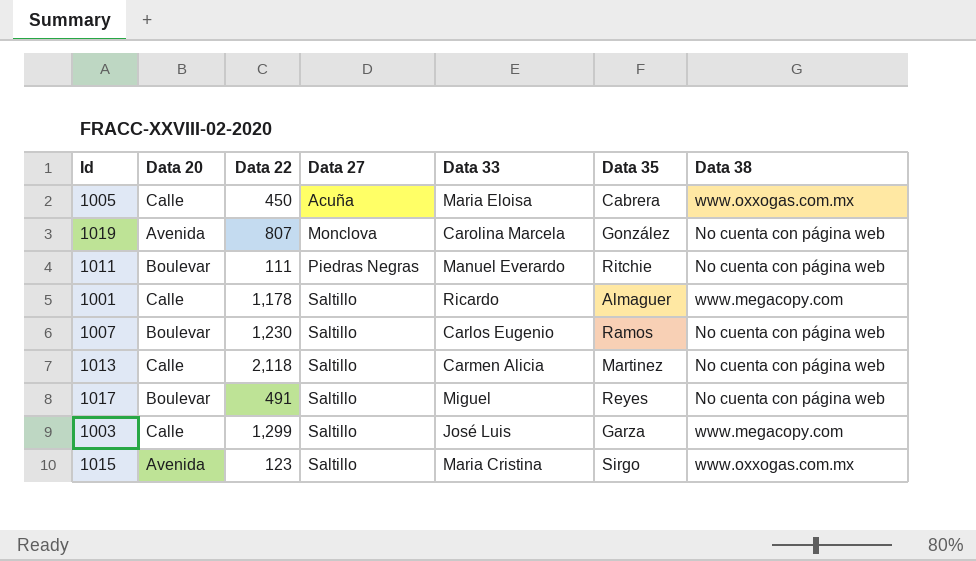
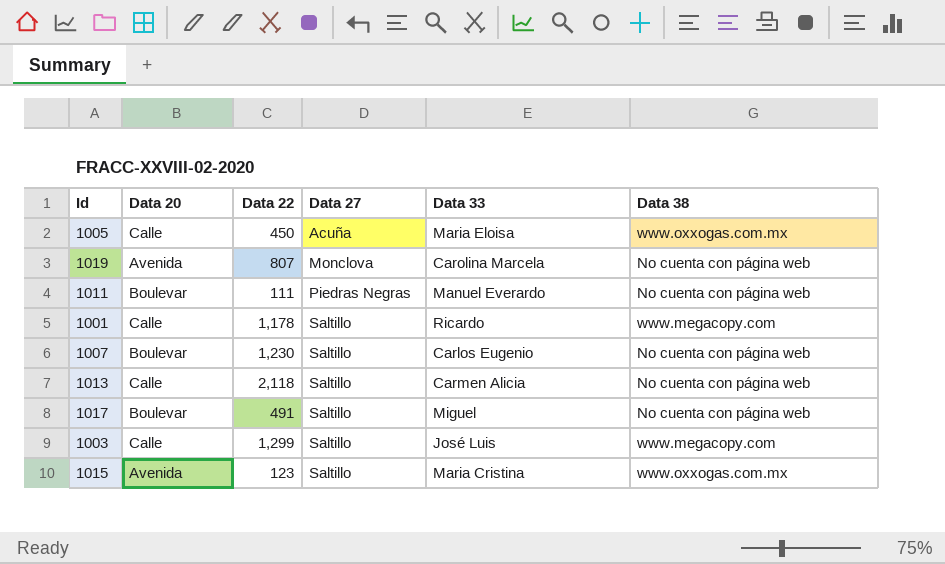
column Data 35 | position: 6 -> none

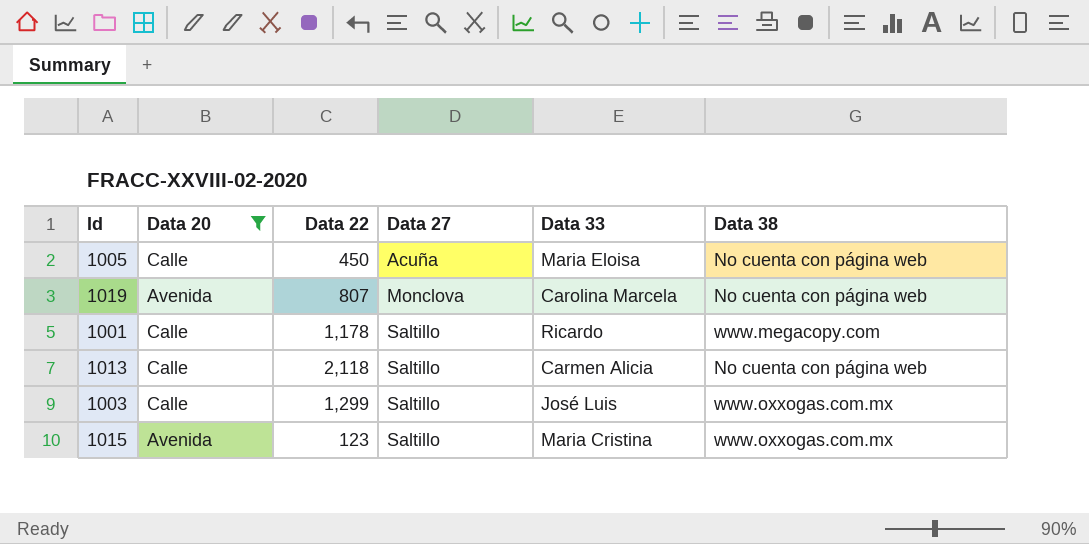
filter: none -> Data 20 != Boulevar
1005 | Data 38: www.oxxogas.com.mx -> No cuenta con página web
1003 | Data 38: www.megacopy.com -> www.oxxogas.com.mx

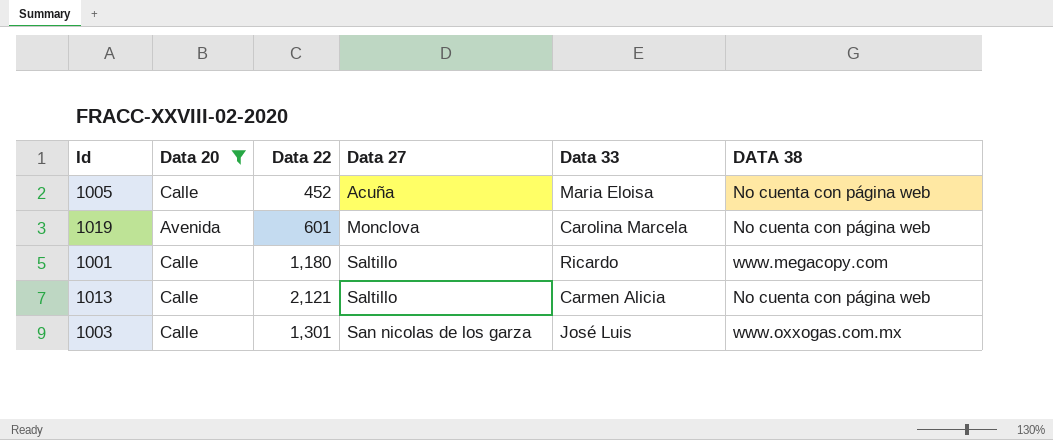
column name: Data 38 -> DATA 38
row 1015: Avenida | 123 | Saltillo | Maria Cristina | www.oxxogas.com.mx -> none
1005 | Data 22: 450 -> 452
1019 | Data 22: 807 -> 601
1001 | Data 22: 1,178 -> 1,180
1013 | Data 22: 2,118 -> 2,121
1003 | Data 22: 1,299 -> 1,301
1003 | Data 27: Saltillo -> San nicolas de los garza

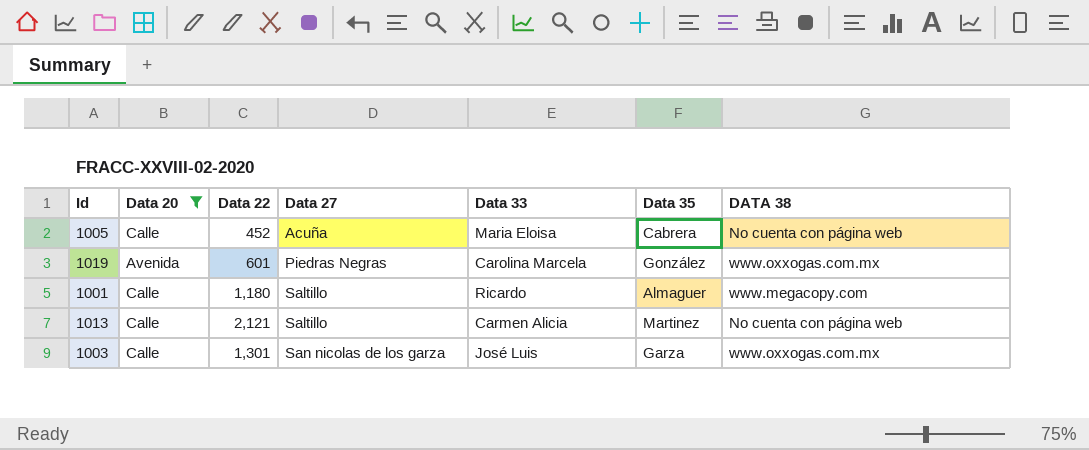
column Data 35 | position: none -> 6
1019 | Data 27: Monclova -> Piedras Negras
1019 | DATA 38: No cuenta con página web -> www.oxxogas.com.mx

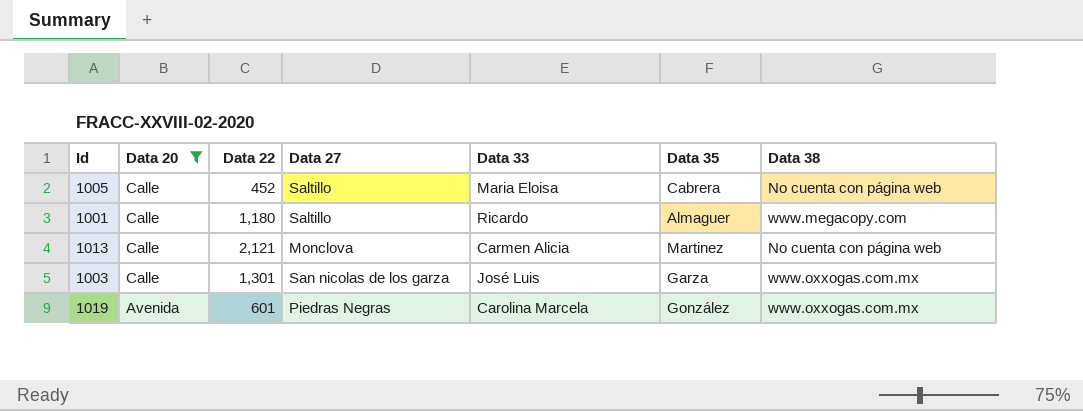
row order: Data 27 ascending -> Data 20 descending
column name: DATA 38 -> Data 38
1005 | Data 27: Acuña -> Saltillo
1013 | Data 27: Saltillo -> Monclova

